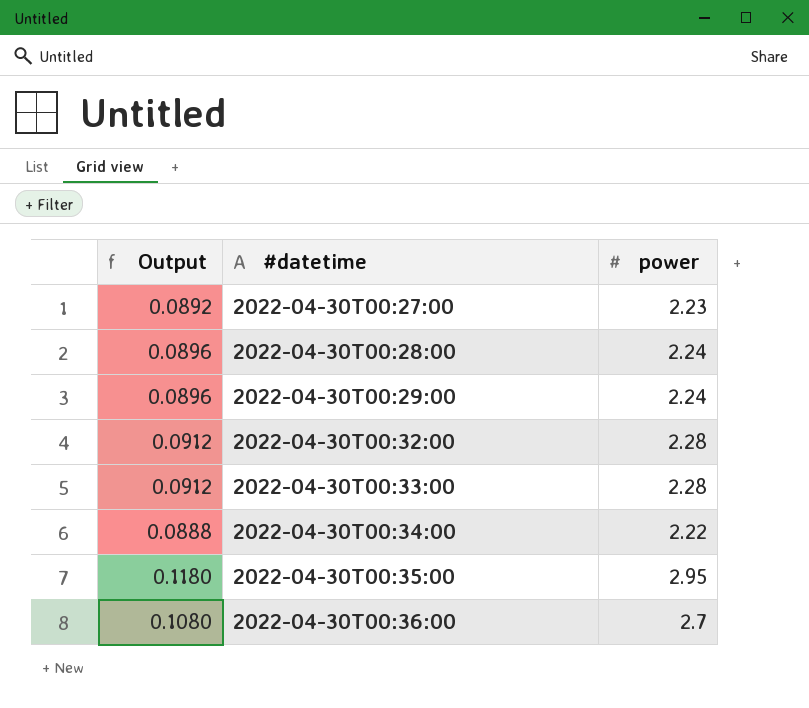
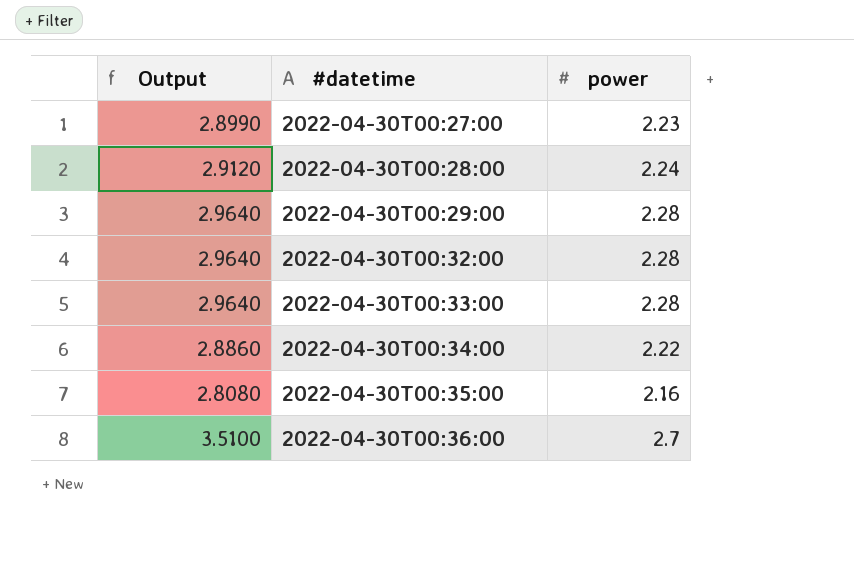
column Output | formula: [power] * 0.04 -> [power] * 1.3
2022-04-30T00:29:00 | power: 2.24 -> 2.28
2022-04-30T00:35:00 | power: 2.95 -> 2.16

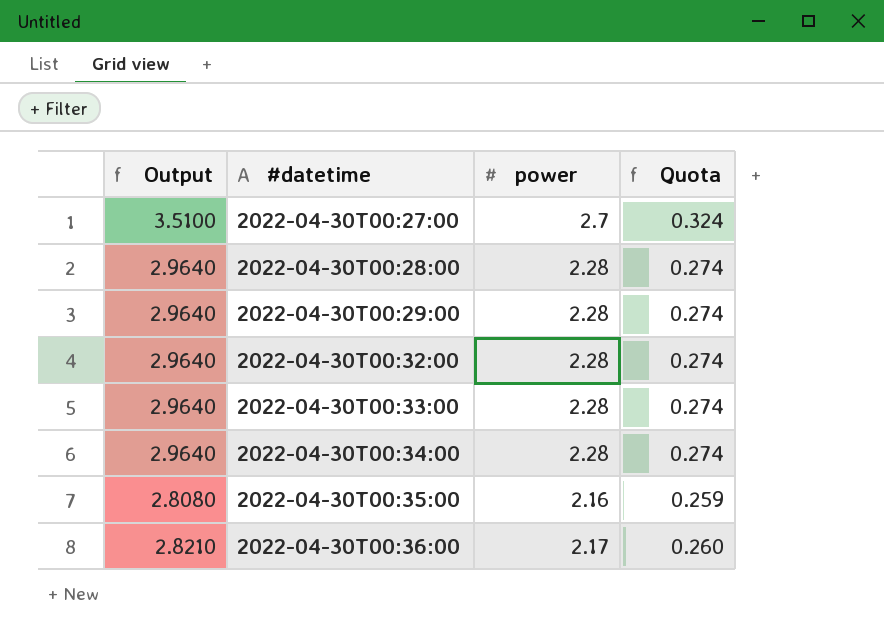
column Quota | formula: none -> [power] * 0.12
2022-04-30T00:27:00 | Output: 2.8990 -> 3.5100
2022-04-30T00:27:00 | power: 2.23 -> 2.7
2022-04-30T00:28:00 | Output: 2.9120 -> 2.9640
2022-04-30T00:28:00 | power: 2.24 -> 2.28
2022-04-30T00:34:00 | Output: 2.8860 -> 2.9640
2022-04-30T00:34:00 | power: 2.22 -> 2.28
2022-04-30T00:36:00 | Output: 3.5100 -> 2.8210
2022-04-30T00:36:00 | power: 2.7 -> 2.17

